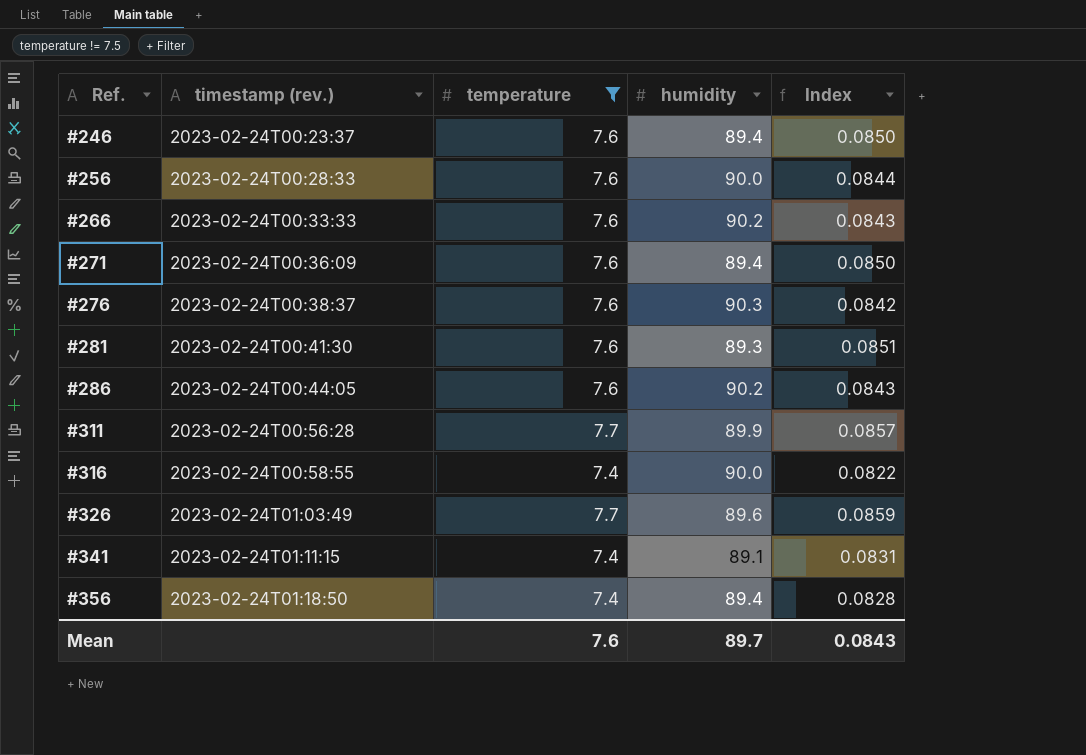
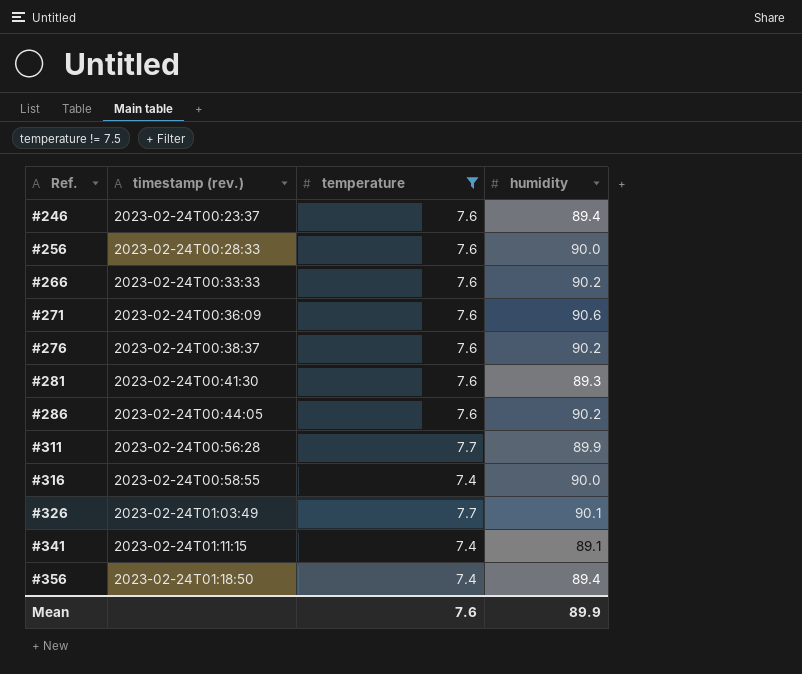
column Index | formula: [temperature] / [humidity] -> none
#271 | humidity: 89.4 -> 90.6
#276 | humidity: 90.3 -> 90.2
#326 | humidity: 89.6 -> 90.1
Mean | humidity: 89.7 -> 89.9

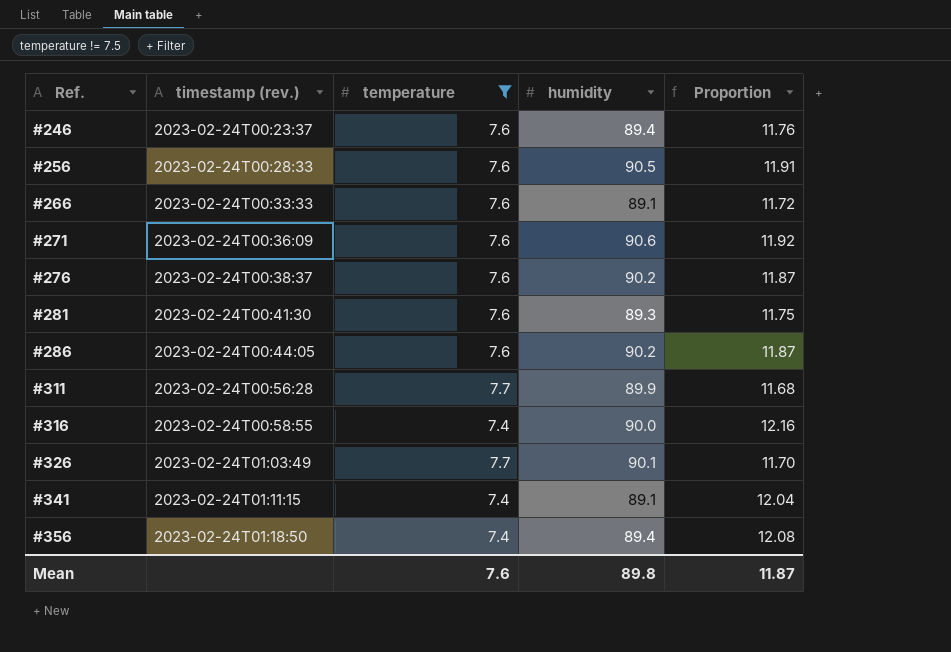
column Proportion | formula: none -> [humidity] / [temperature]
#256 | humidity: 90.0 -> 90.5
#266 | humidity: 90.2 -> 89.1
Mean | humidity: 89.9 -> 89.8

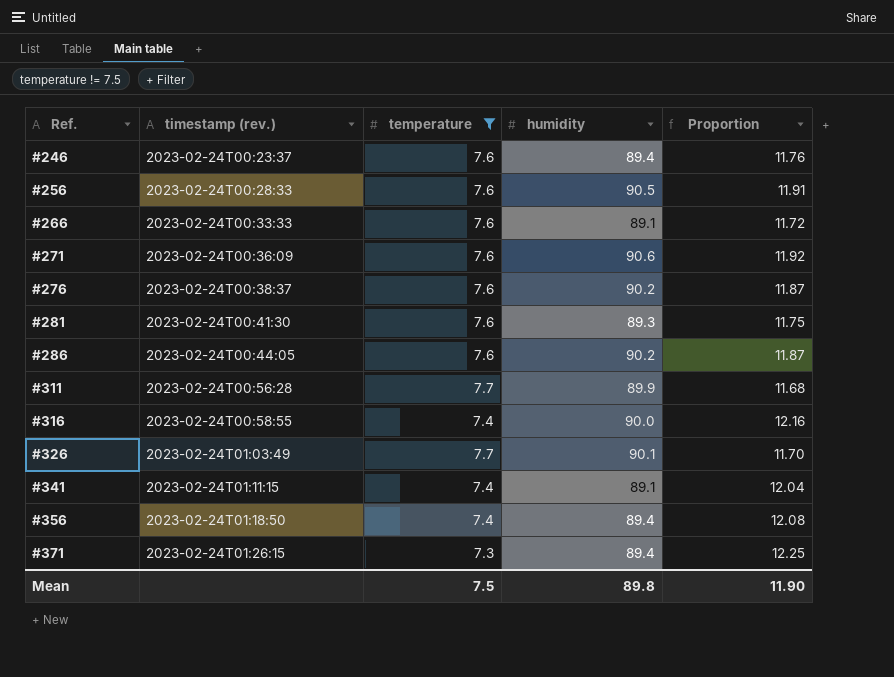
row #371: none -> 2023-02-24T01:26:15 | 7.3 | 89.4 | 12.25
Mean | temperature: 7.6 -> 7.5
Mean | Proportion: 11.87 -> 11.90

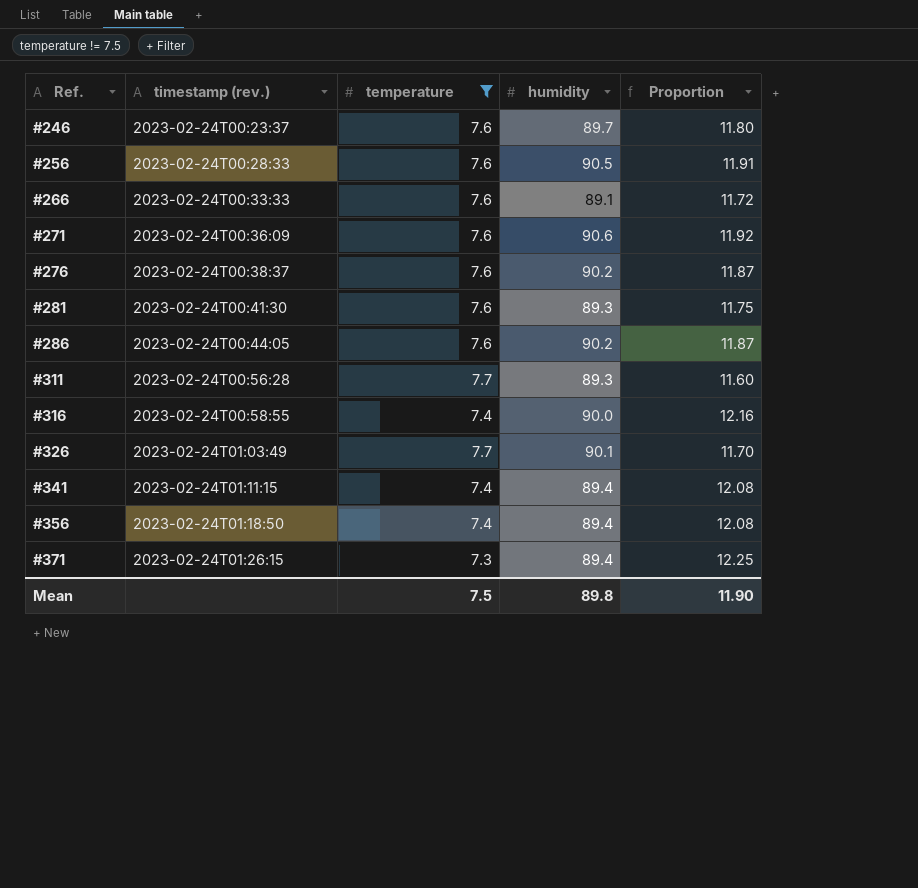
#246 | humidity: 89.4 -> 89.7
#246 | Proportion: 11.76 -> 11.80
#311 | humidity: 89.9 -> 89.3
#311 | Proportion: 11.68 -> 11.60
#341 | humidity: 89.1 -> 89.4
#341 | Proportion: 12.04 -> 12.08

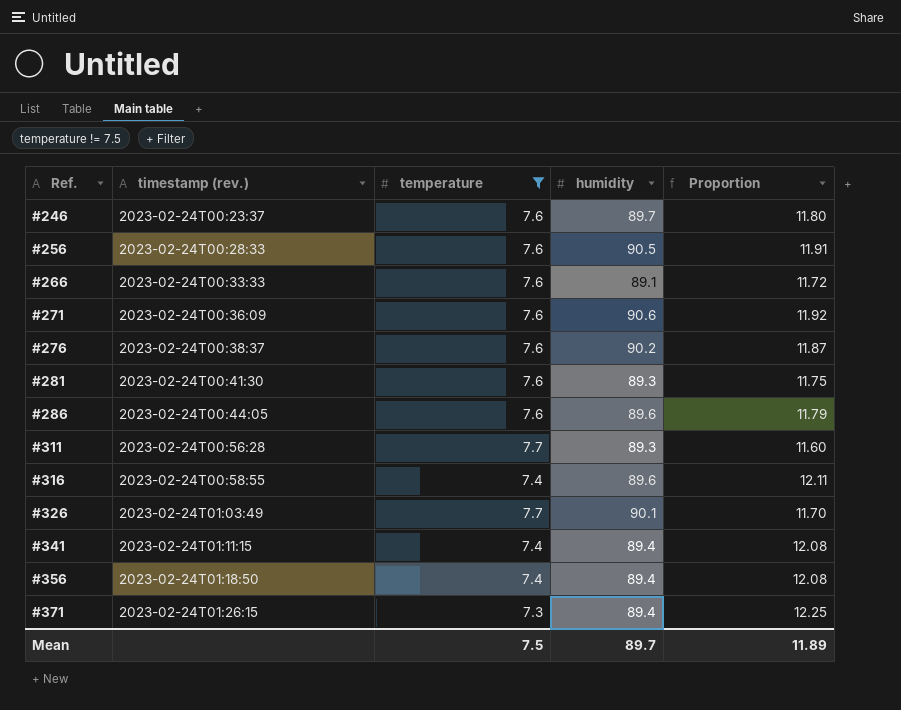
#286 | humidity: 90.2 -> 89.6
#286 | Proportion: 11.87 -> 11.79
#316 | humidity: 90.0 -> 89.6
#316 | Proportion: 12.16 -> 12.11
Mean | humidity: 89.8 -> 89.7
Mean | Proportion: 11.90 -> 11.89

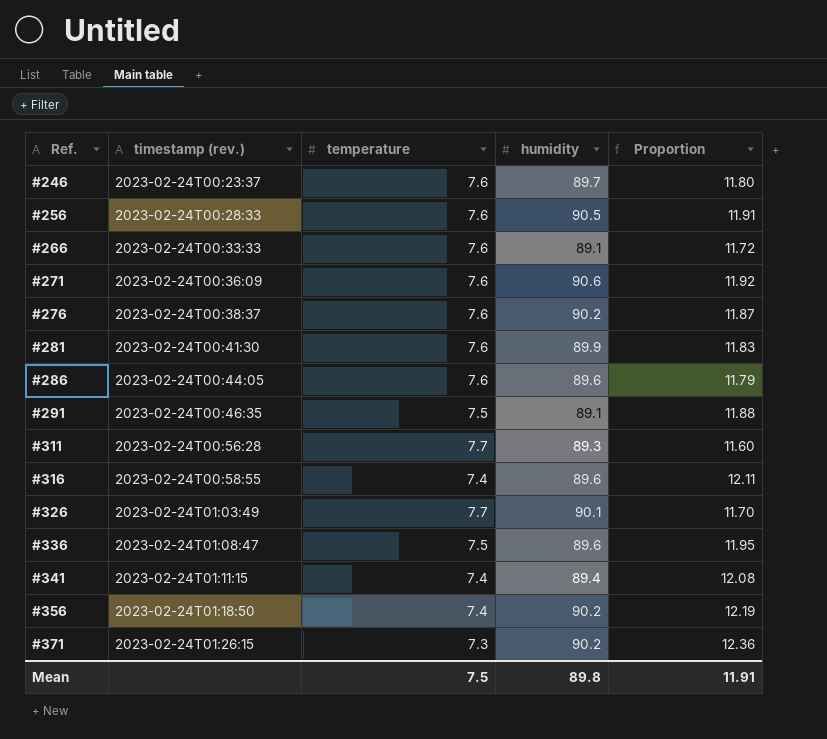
filter: temperature != 7.5 -> none
#281 | humidity: 89.3 -> 89.9
#281 | Proportion: 11.75 -> 11.83
#356 | humidity: 89.4 -> 90.2
#356 | Proportion: 12.08 -> 12.19
#371 | humidity: 89.4 -> 90.2
#371 | Proportion: 12.25 -> 12.36
Mean | humidity: 89.7 -> 89.8
Mean | Proportion: 11.89 -> 11.91

